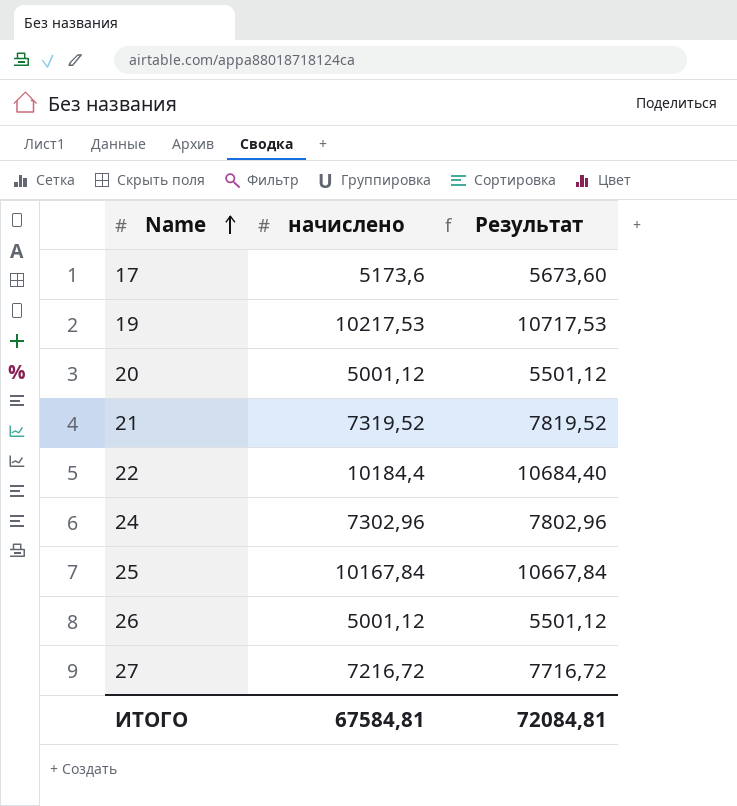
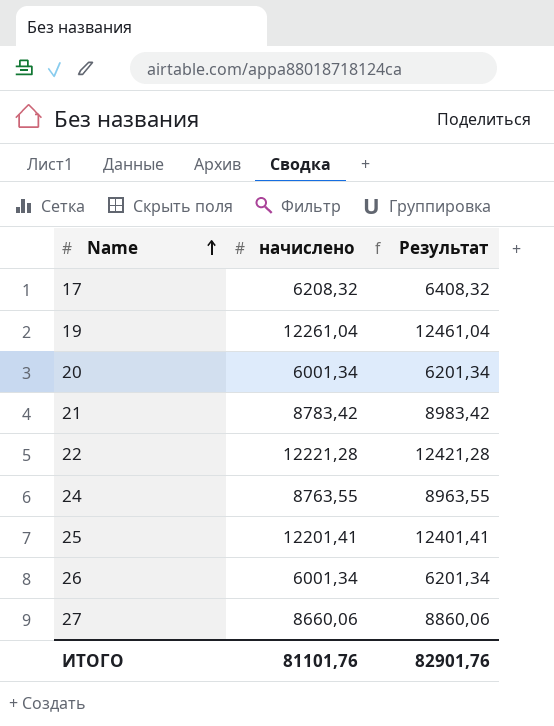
column Результат | formula: [начислено] + 500 -> [начислено] + 200
17 | начислено: 5173,6 -> 6208,32
19 | начислено: 10217,53 -> 12261,04
20 | начислено: 5001,12 -> 6001,34
21 | начислено: 7319,52 -> 8783,42
22 | начислено: 10184,4 -> 12221,28
24 | начислено: 7302,96 -> 8763,55
25 | начислено: 10167,84 -> 12201,41
26 | начислено: 5001,12 -> 6001,34
27 | начислено: 7216,72 -> 8660,06
ИТОГО | начислено: 67584,81 -> 81101,76
ИТОГО | Результат: 72084,81 -> 82901,76

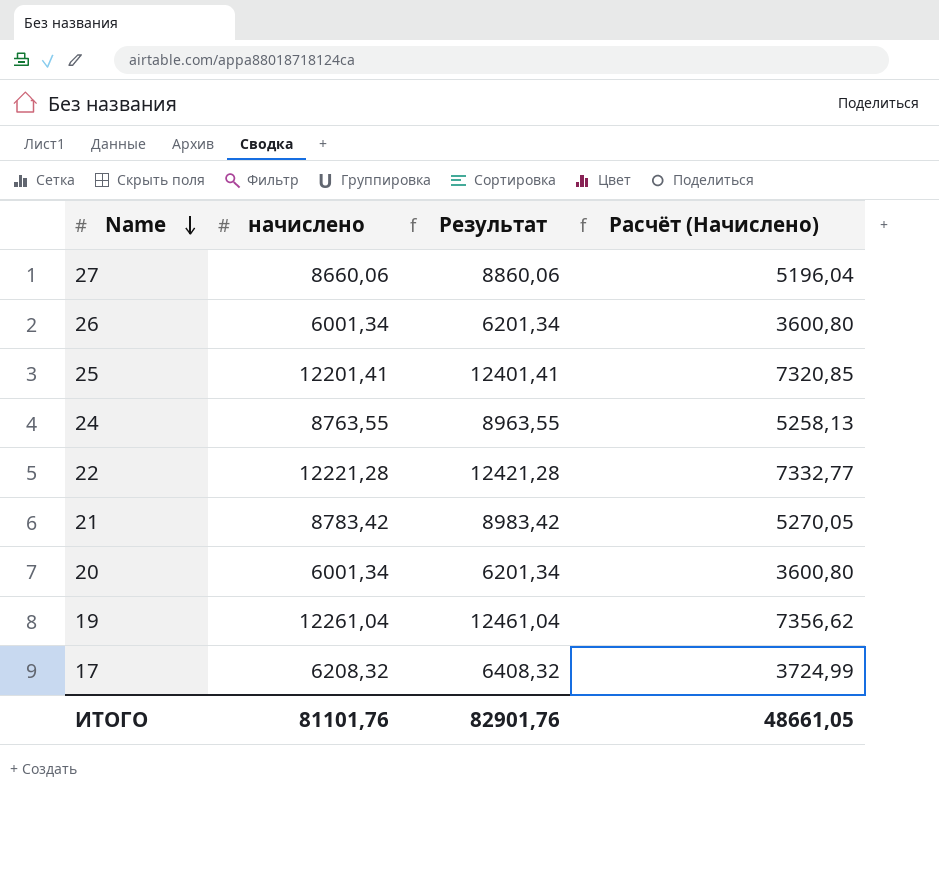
row order: Name ascending -> Name descending
column Расчёт (Начислено) | formula: none -> [начислено] * 0,6

